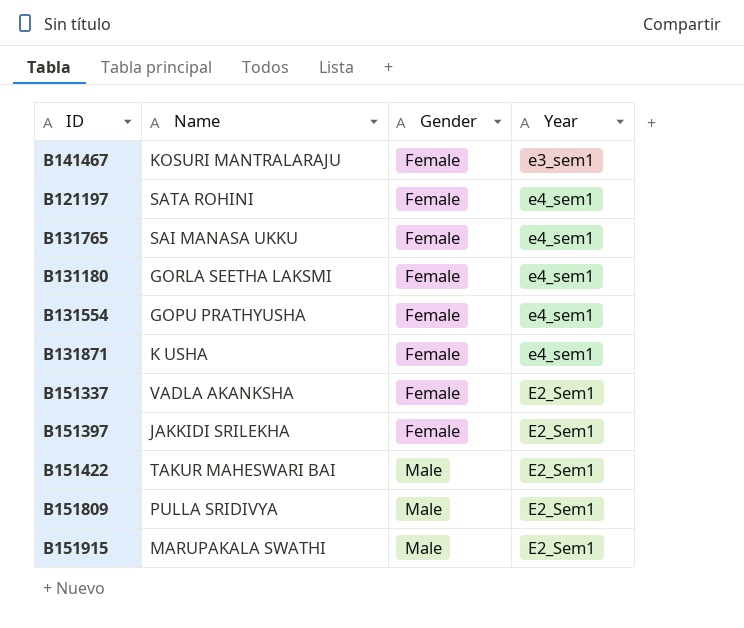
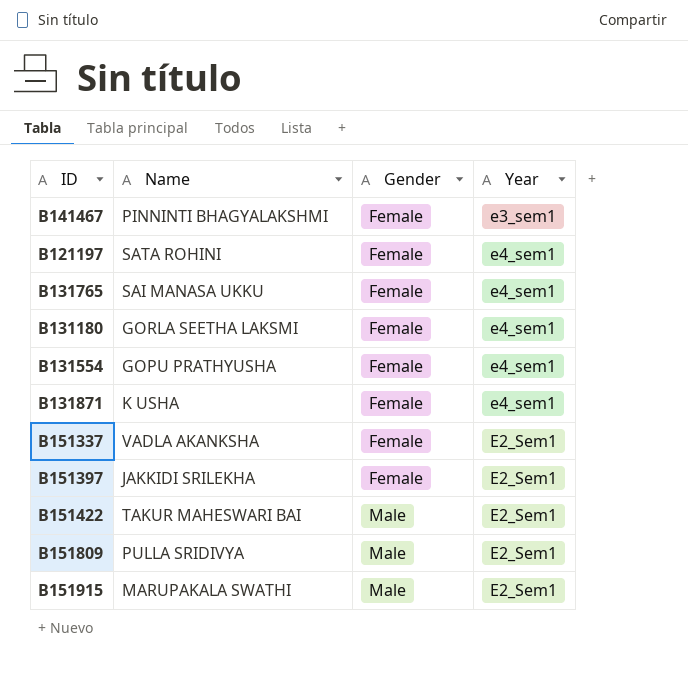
B141467 | Name: KOSURI MANTRALARAJU -> PINNINTI BHAGYALAKSHMI

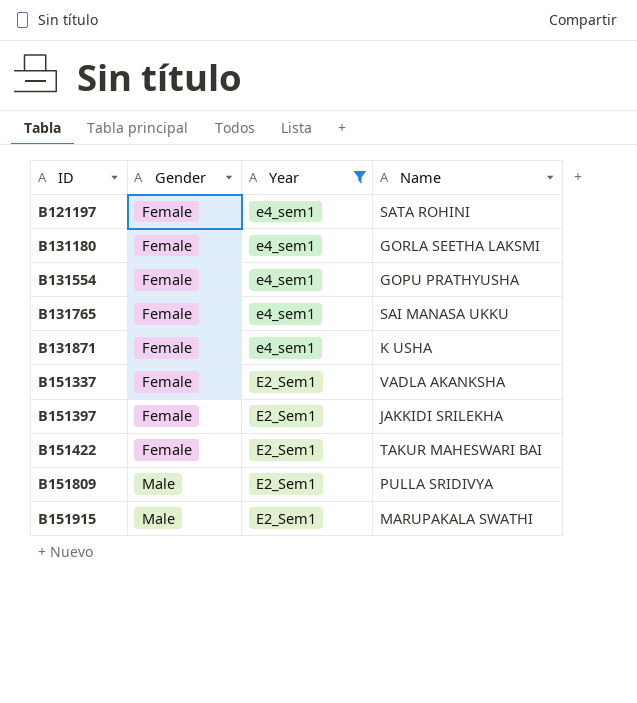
filter: none -> Year != e3_sem1
row order: Gender ascending -> ID ascending
column Name | position: 2 -> 4
B151422 | Gender: Male -> Female

